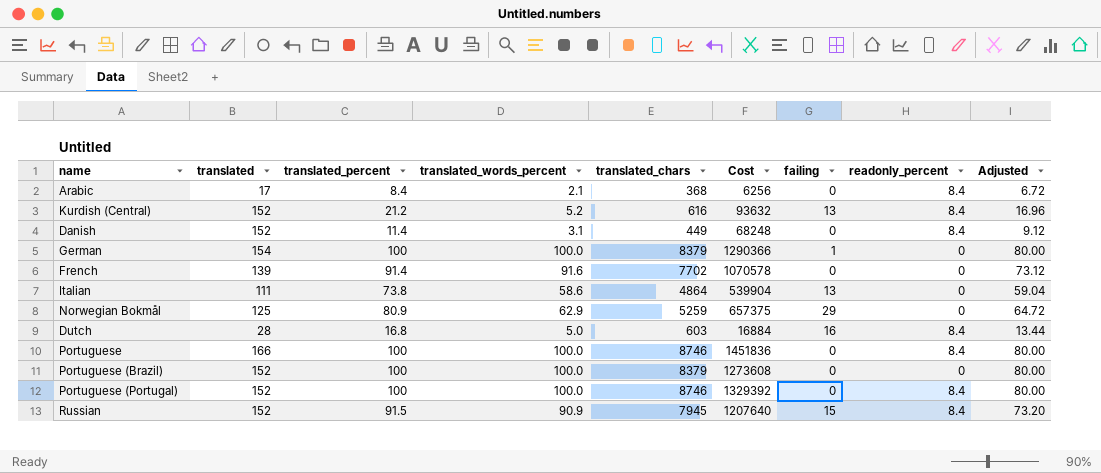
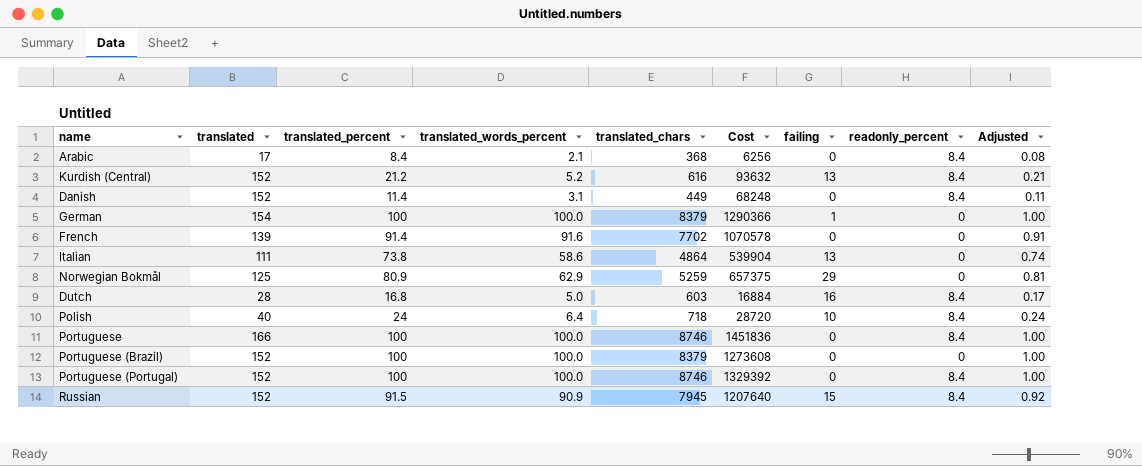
column Adjusted | formula: [translated_percent] * 0.8 -> [translated_percent] * 0.01
row Polish: none -> 40 | 24 | 6.4 | 718 | 28720 | 10 | 8.4 | 0.24

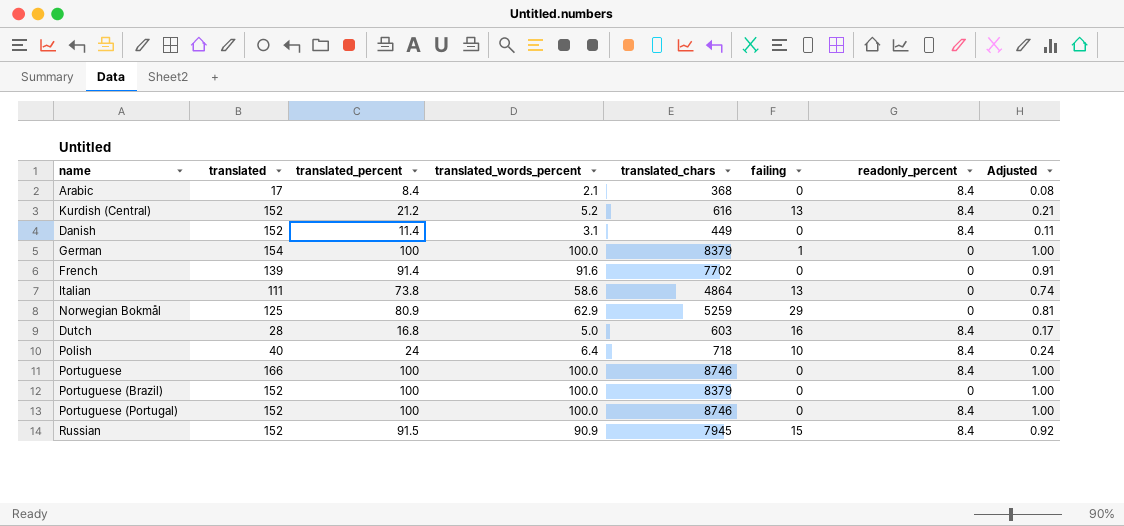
column Cost | formula: [translated] * [translated_chars] -> none

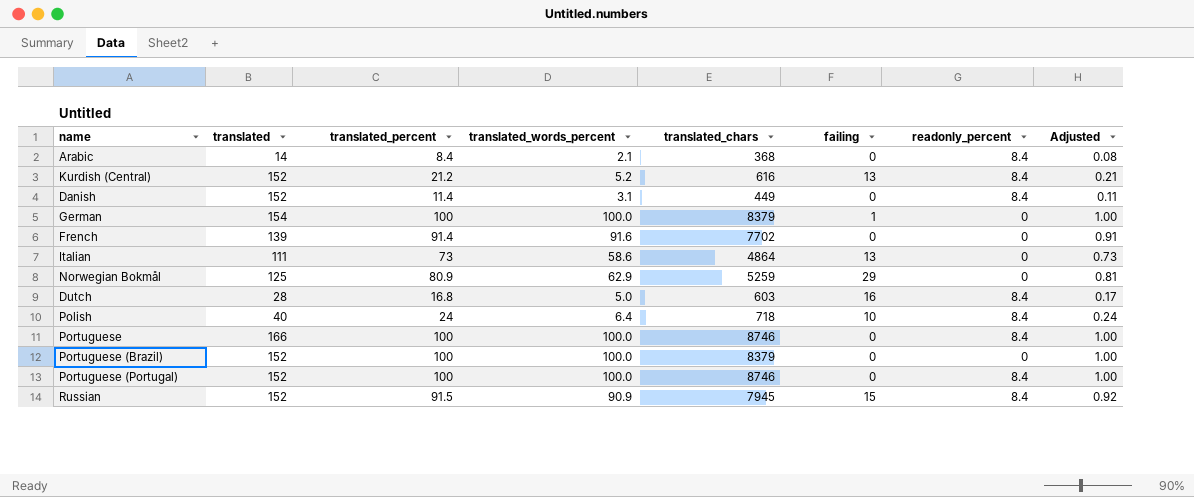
Arabic | translated: 17 -> 14
Italian | translated_percent: 73.8 -> 73
Italian | Adjusted: 0.74 -> 0.73

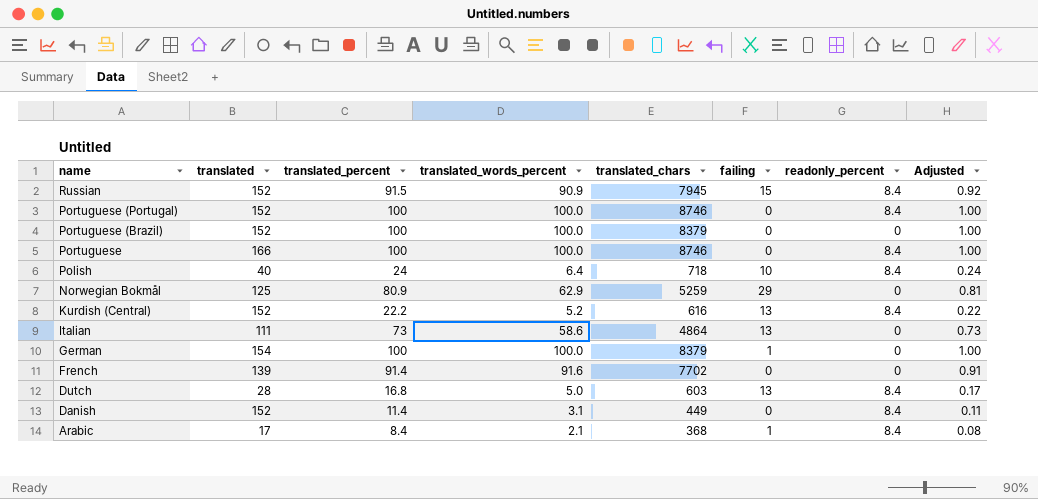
row order: none -> name descending
Kurdish (Central) | translated_percent: 21.2 -> 22.2
Kurdish (Central) | Adjusted: 0.21 -> 0.22
Dutch | failing: 16 -> 13
Arabic | translated: 14 -> 17
Arabic | failing: 0 -> 1

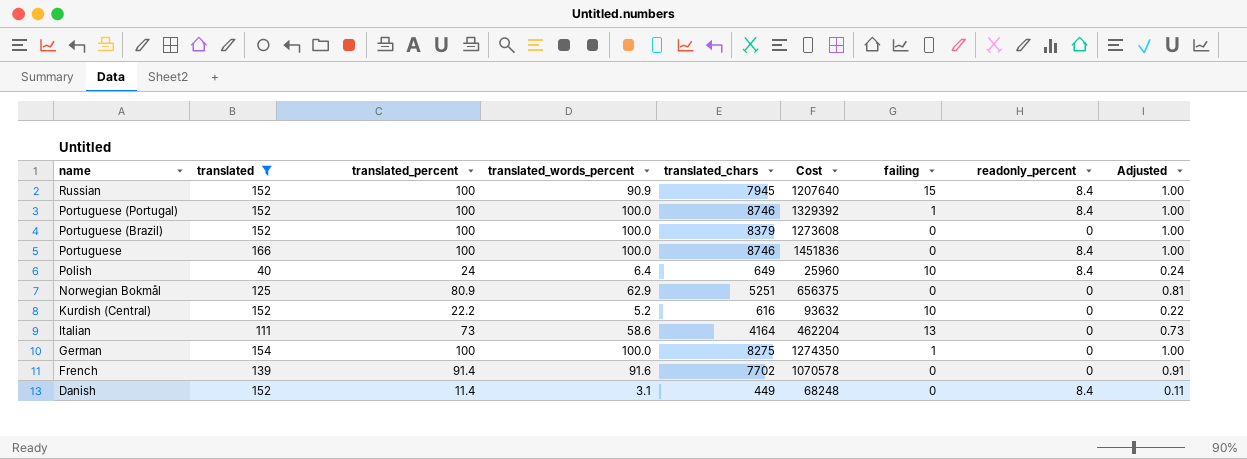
filter: none -> translated >= 40
column Cost | formula: none -> [translated] * [translated_chars]
Russian | translated_percent: 91.5 -> 100
Russian | Adjusted: 0.92 -> 1.00
Portuguese (Portugal) | failing: 0 -> 1
Polish | translated_chars: 718 -> 649
Norwegian Bokmål | translated_chars: 5259 -> 5251
Norwegian Bokmål | failing: 29 -> 0
Kurdish (Central) | failing: 13 -> 10
Kurdish (Central) | readonly_percent: 8.4 -> 0
Italian | translated_chars: 4864 -> 4164
German | translated_chars: 8379 -> 8275

